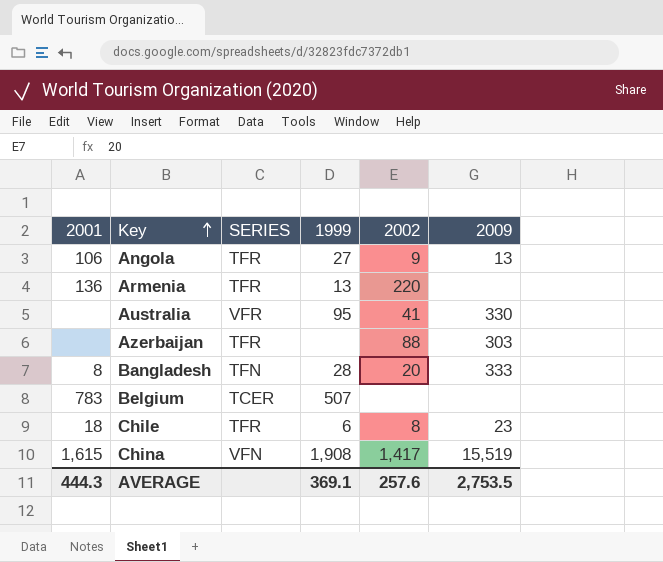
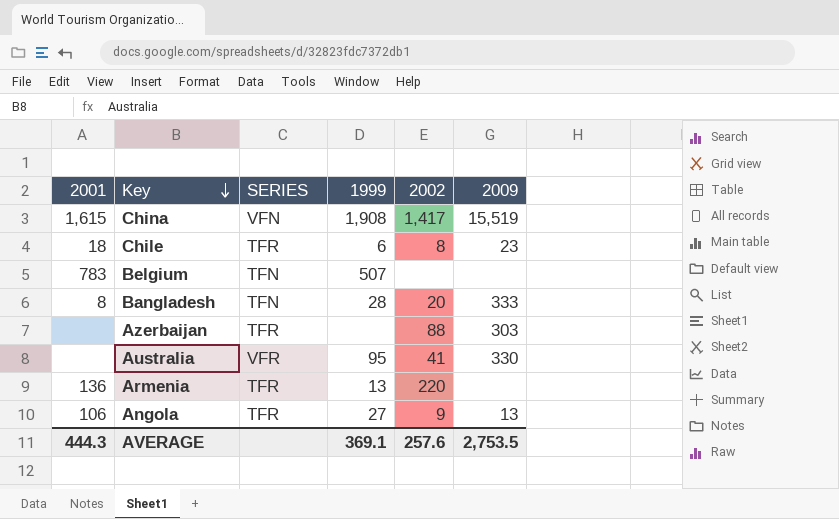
row order: Key ascending -> Key descending
Belgium | SERIES: TCER -> TFN

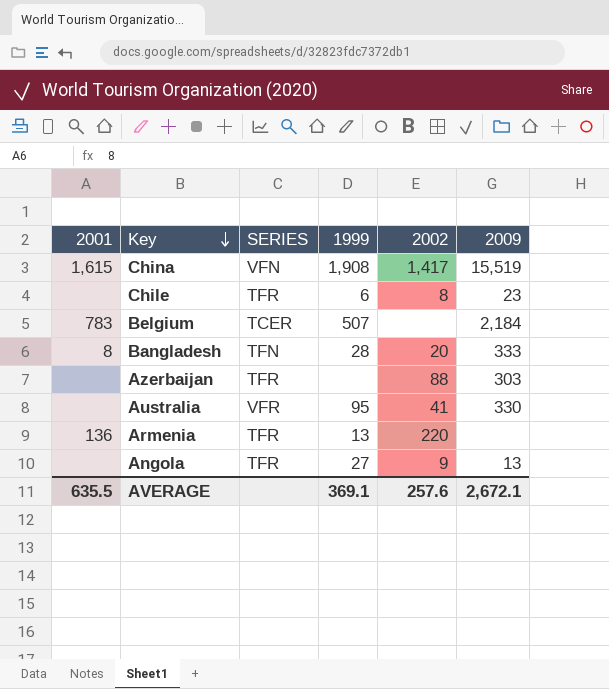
Chile | 2001: 18 -> none
Belgium | SERIES: TFN -> TCER
Belgium | 2009: none -> 2,184
Angola | 2001: 106 -> none
AVERAGE | 2001: 444.3 -> 635.5
AVERAGE | 2009: 2,753.5 -> 2,672.1

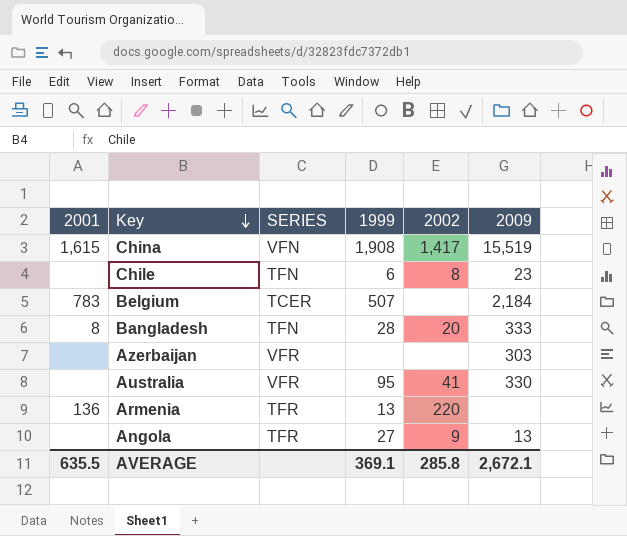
Chile | SERIES: TFR -> TFN
Azerbaijan | SERIES: TFR -> VFR
Azerbaijan | 2002: 88 -> none
AVERAGE | 2002: 257.6 -> 285.8

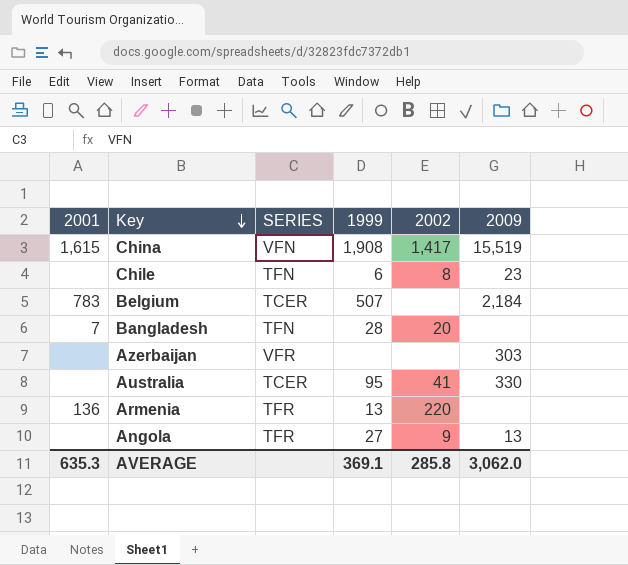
Bangladesh | 2001: 8 -> 7
Bangladesh | 2009: 333 -> none
Australia | SERIES: VFR -> TCER
AVERAGE | 2001: 635.5 -> 635.3
AVERAGE | 2009: 2,672.1 -> 3,062.0

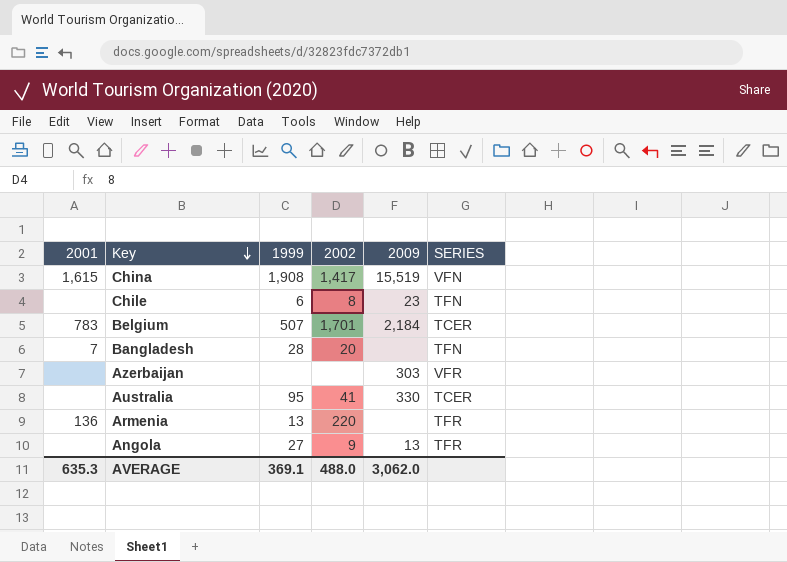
column SERIES | position: 3 -> 6
Belgium | 2002: none -> 1,701
AVERAGE | 2002: 285.8 -> 488.0

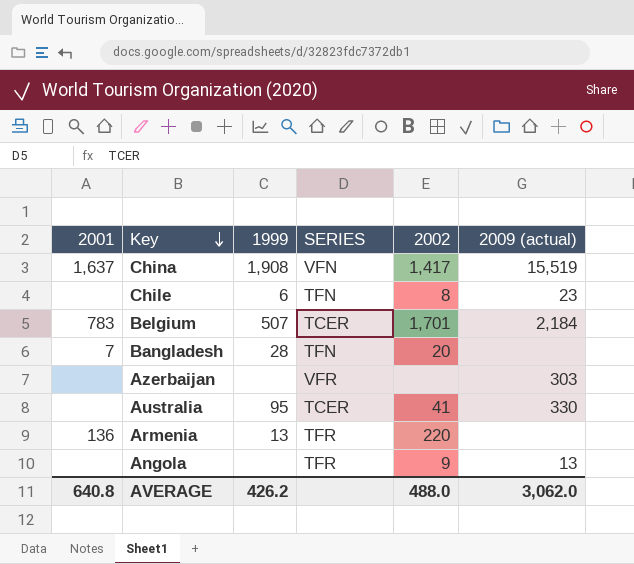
column SERIES | position: 6 -> 4
column name: 2009 -> 2009 (actual)
China | 2001: 1,615 -> 1,637
Angola | 1999: 27 -> none
AVERAGE | 2001: 635.3 -> 640.8
AVERAGE | 1999: 369.1 -> 426.2

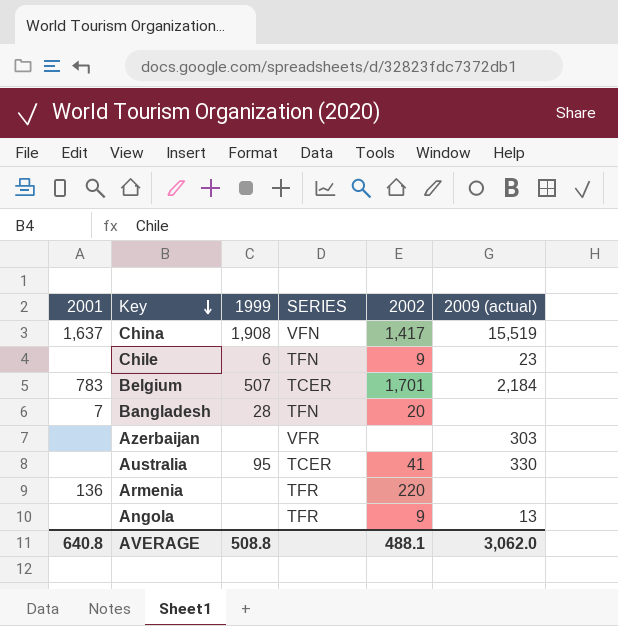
Chile | 2002: 8 -> 9
Armenia | 1999: 13 -> none
AVERAGE | 1999: 426.2 -> 508.8
AVERAGE | 2002: 488.0 -> 488.1

